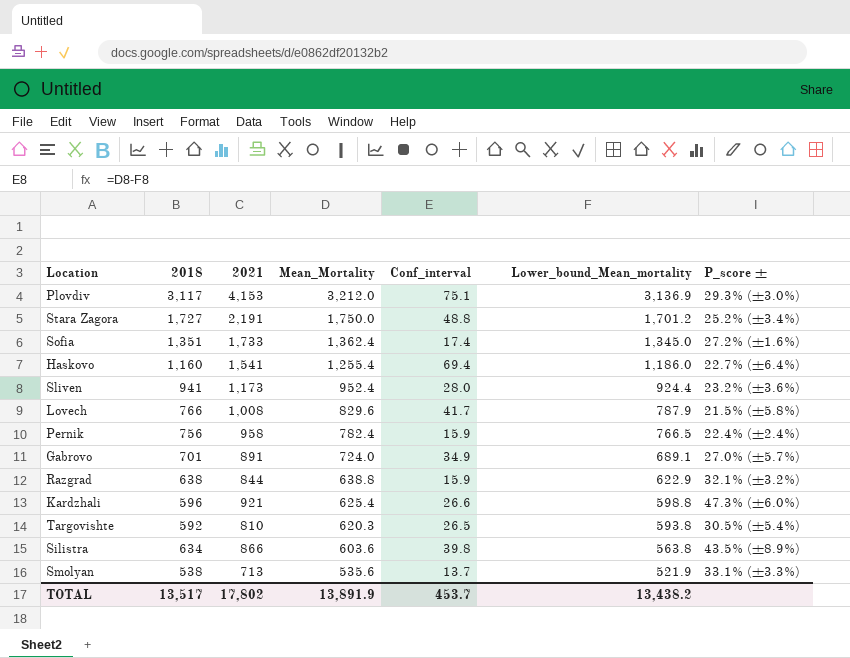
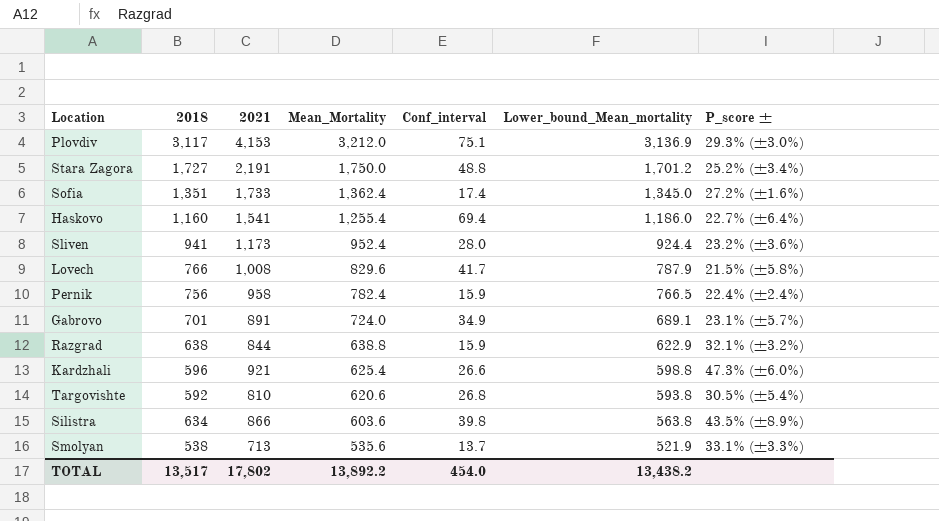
Gabrovo | P_score ±: 27.0% (±5.7%) -> 23.1% (±5.7%)
Targovishte | Mean_Mortality: 620.3 -> 620.6
Targovishte | Conf_interval: 26.5 -> 26.8
TOTAL | Mean_Mortality: 13,891.9 -> 13,892.2
TOTAL | Conf_interval: 453.7 -> 454.0

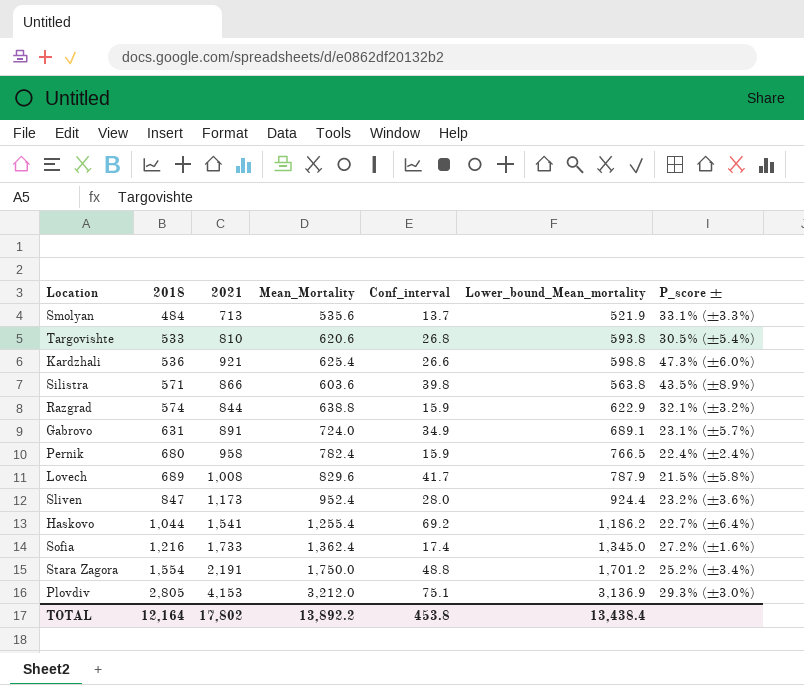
row order: Mean_Mortality descending -> 2018 ascending
Smolyan | 2018: 538 -> 484
Targovishte | 2018: 592 -> 533
Kardzhali | 2018: 596 -> 536
Silistra | 2018: 634 -> 571
Razgrad | 2018: 638 -> 574
Gabrovo | 2018: 701 -> 631
Pernik | 2018: 756 -> 680
Lovech | 2018: 766 -> 689
Sliven | 2018: 941 -> 847
Haskovo | 2018: 1,160 -> 1,044
Haskovo | Conf_interval: 69.4 -> 69.2
Haskovo | Lower_bound_Mean_mortality: 1,186.0 -> 1,186.2
Sofia | 2018: 1,351 -> 1,216
Stara Zagora | 2018: 1,727 -> 1,554
Plovdiv | 2018: 3,117 -> 2,805
TOTAL | 2018: 13,517 -> 12,164
TOTAL | Conf_interval: 454.0 -> 453.8
TOTAL | Lower_bound_Mean_mortality: 13,438.2 -> 13,438.4

